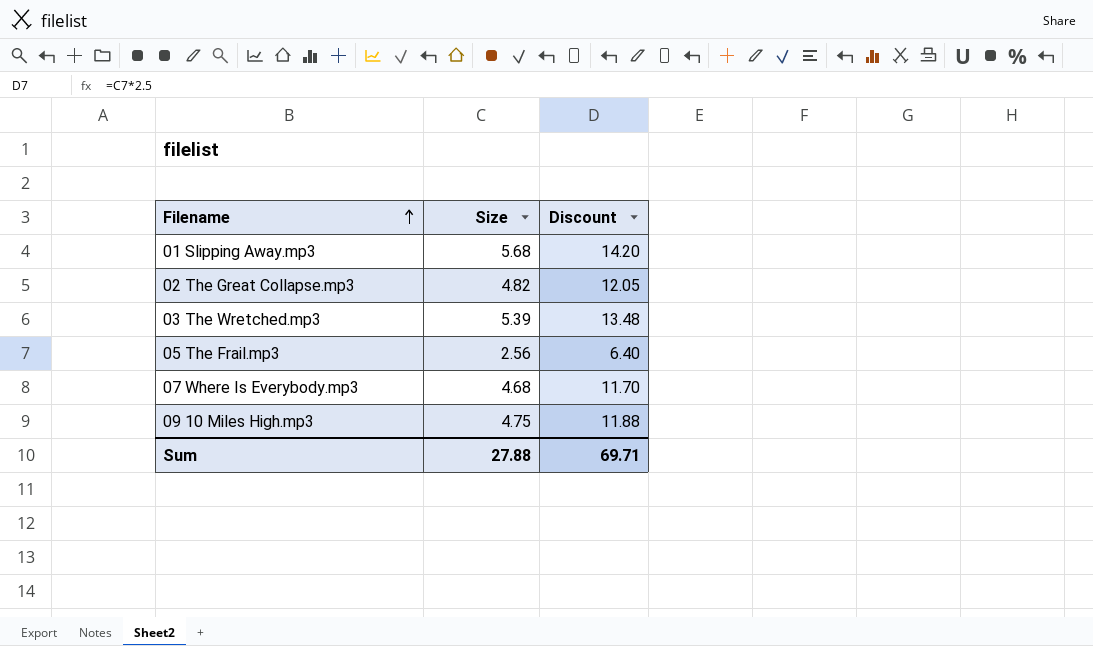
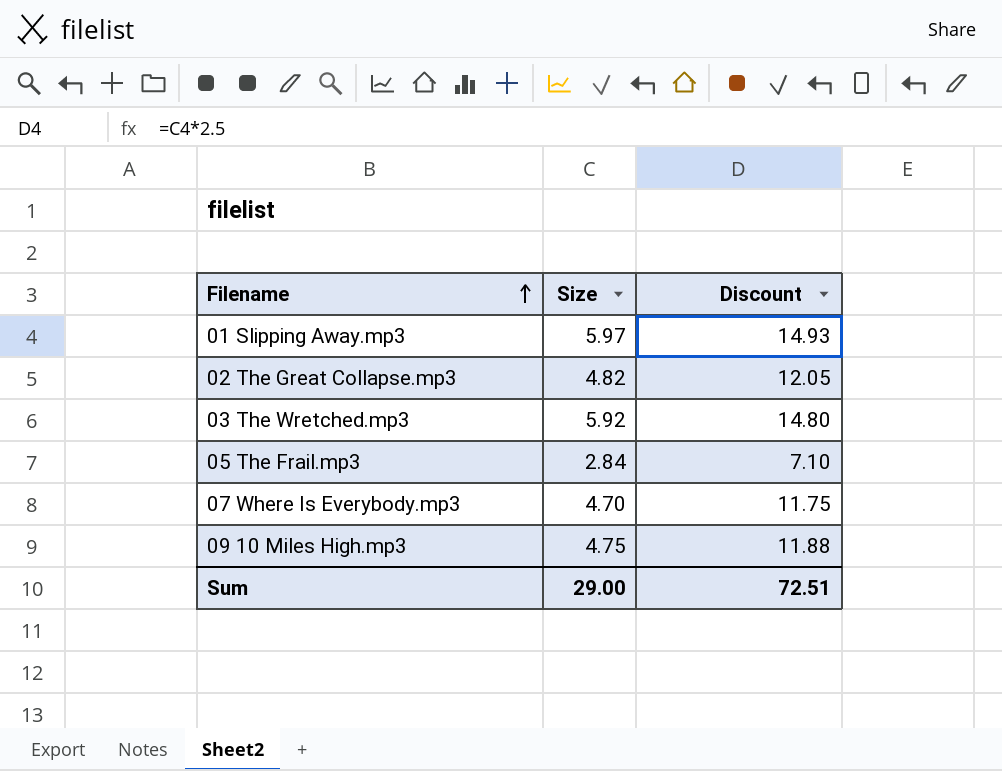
01 Slipping Away.mp3 | Size: 5.68 -> 5.97
01 Slipping Away.mp3 | Discount: 14.20 -> 14.93
03 The Wretched.mp3 | Size: 5.39 -> 5.92
03 The Wretched.mp3 | Discount: 13.48 -> 14.80
05 The Frail.mp3 | Size: 2.56 -> 2.84
05 The Frail.mp3 | Discount: 6.40 -> 7.10
07 Where Is Everybody.mp3 | Size: 4.68 -> 4.70
07 Where Is Everybody.mp3 | Discount: 11.70 -> 11.75
Sum | Size: 27.88 -> 29.00
Sum | Discount: 69.71 -> 72.51

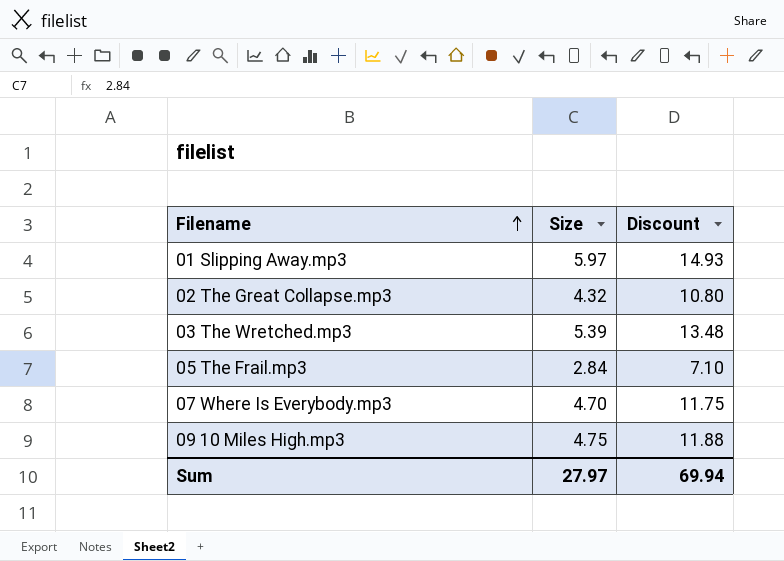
02 The Great Collapse.mp3 | Size: 4.82 -> 4.32
02 The Great Collapse.mp3 | Discount: 12.05 -> 10.80
03 The Wretched.mp3 | Size: 5.92 -> 5.39
03 The Wretched.mp3 | Discount: 14.80 -> 13.48
Sum | Size: 29.00 -> 27.97
Sum | Discount: 72.51 -> 69.94

